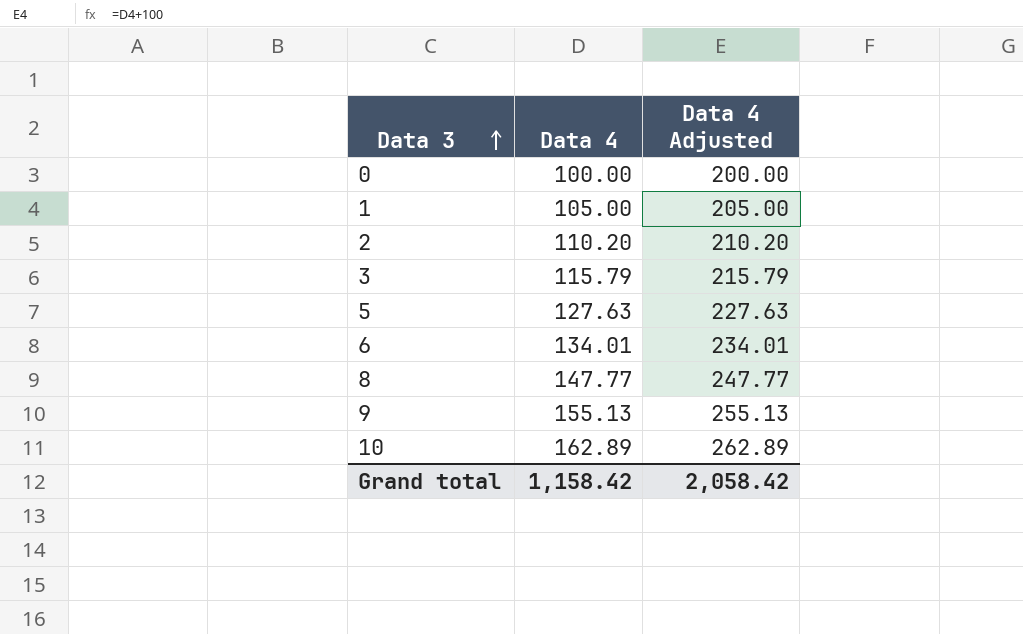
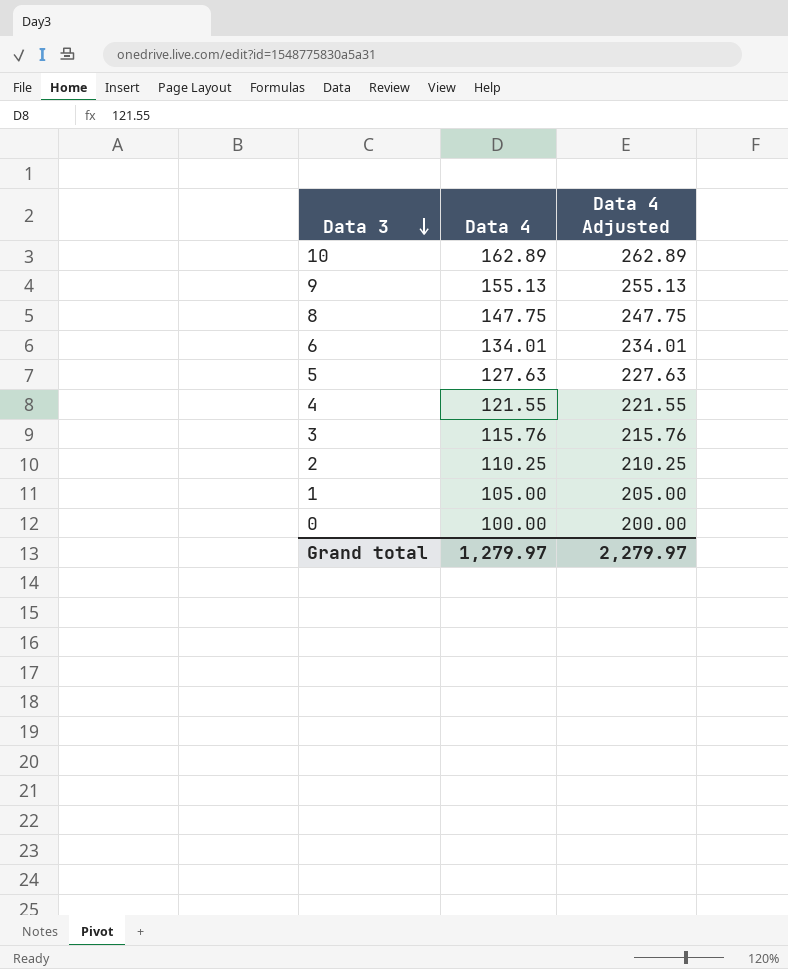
row order: Data 3 ascending -> Data 3 descending
8 | Data 4: 147.77 -> 147.75
8 | Data 4 Adjusted: 247.77 -> 247.75
row 4: none -> 121.55 | 221.55
3 | Data 4: 115.79 -> 115.76
3 | Data 4 Adjusted: 215.79 -> 215.76
2 | Data 4: 110.20 -> 110.25
2 | Data 4 Adjusted: 210.20 -> 210.25
Grand total | Data 4: 1,158.42 -> 1,279.97
Grand total | Data 4 Adjusted: 2,058.42 -> 2,279.97

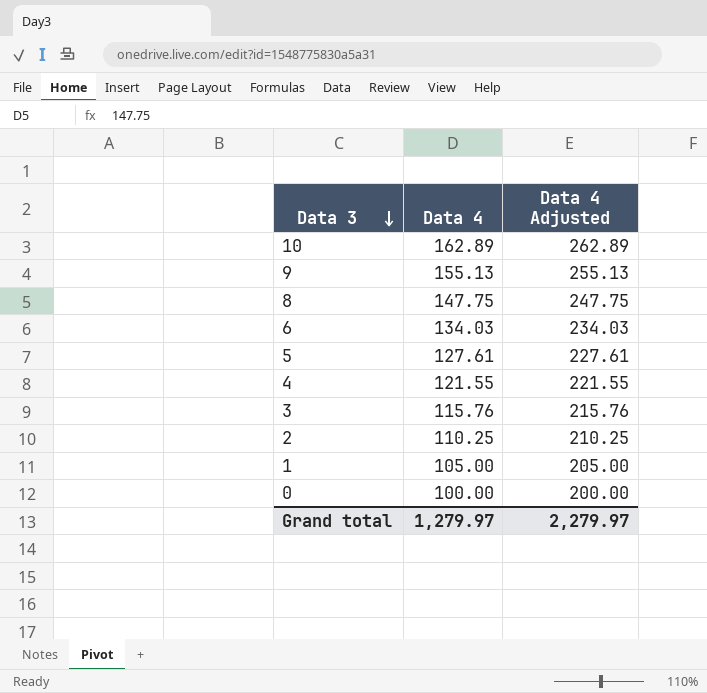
6 | Data 4: 134.01 -> 134.03
6 | Data 4 Adjusted: 234.01 -> 234.03
5 | Data 4: 127.63 -> 127.61
5 | Data 4 Adjusted: 227.63 -> 227.61

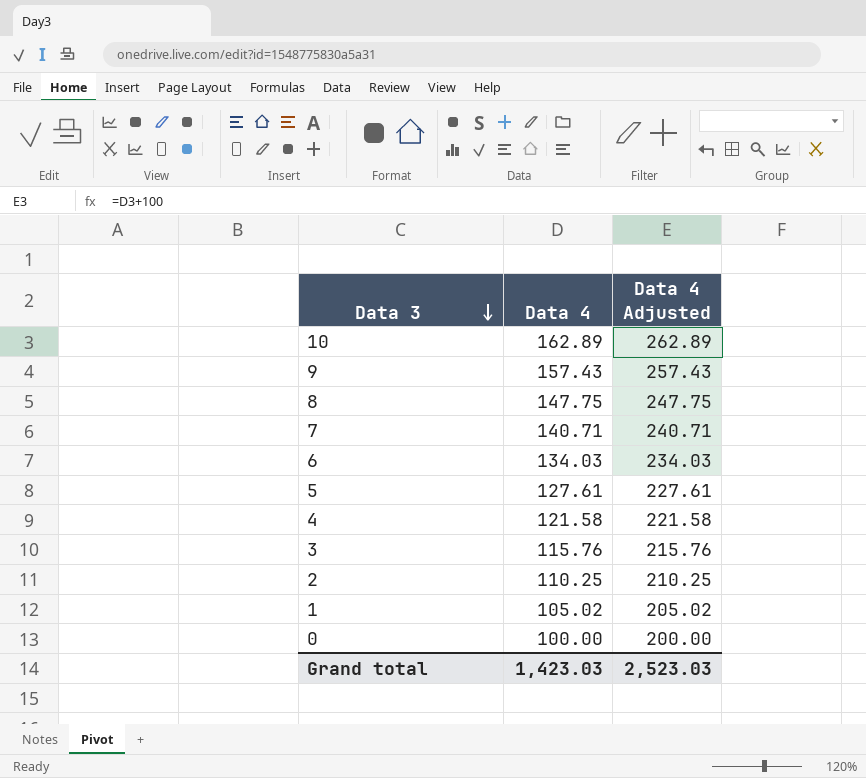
9 | Data 4: 155.13 -> 157.43
9 | Data 4 Adjusted: 255.13 -> 257.43
row 7: none -> 140.71 | 240.71
4 | Data 4: 121.55 -> 121.58
4 | Data 4 Adjusted: 221.55 -> 221.58
1 | Data 4: 105.00 -> 105.02
1 | Data 4 Adjusted: 205.00 -> 205.02
Grand total | Data 4: 1,279.97 -> 1,423.03
Grand total | Data 4 Adjusted: 2,279.97 -> 2,523.03

